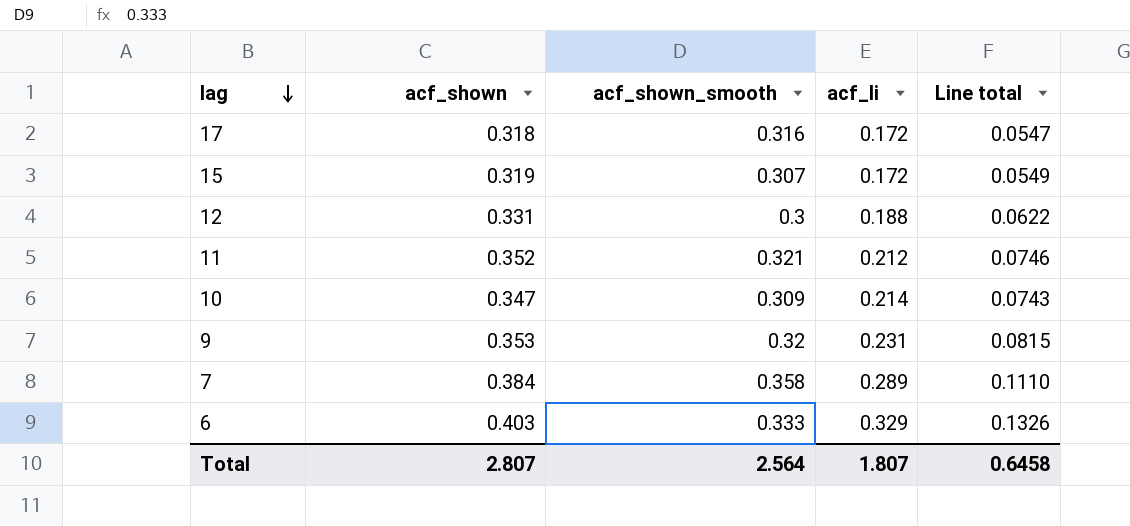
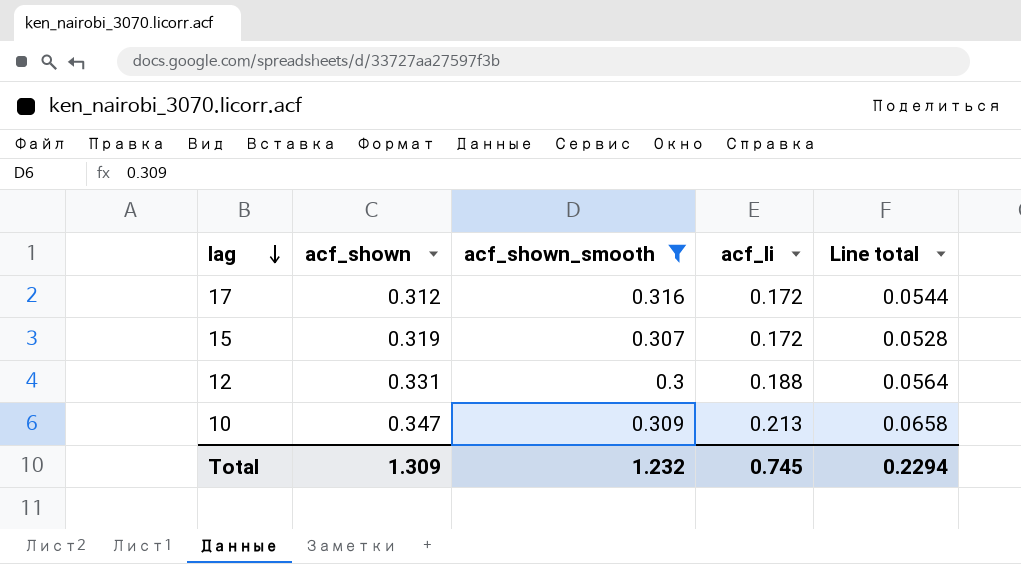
filter: none -> acf_shown_smooth <= 0.316
column Line total | formula: [acf_shown] * [acf_li] -> [acf_shown_smooth] * [acf_li]
17 | acf_shown: 0.318 -> 0.312
10 | acf_li: 0.214 -> 0.213
Total | acf_shown: 2.807 -> 1.309
Total | acf_shown_smooth: 2.564 -> 1.232
Total | acf_li: 1.807 -> 0.745
Total | Line total: 0.6458 -> 0.2294

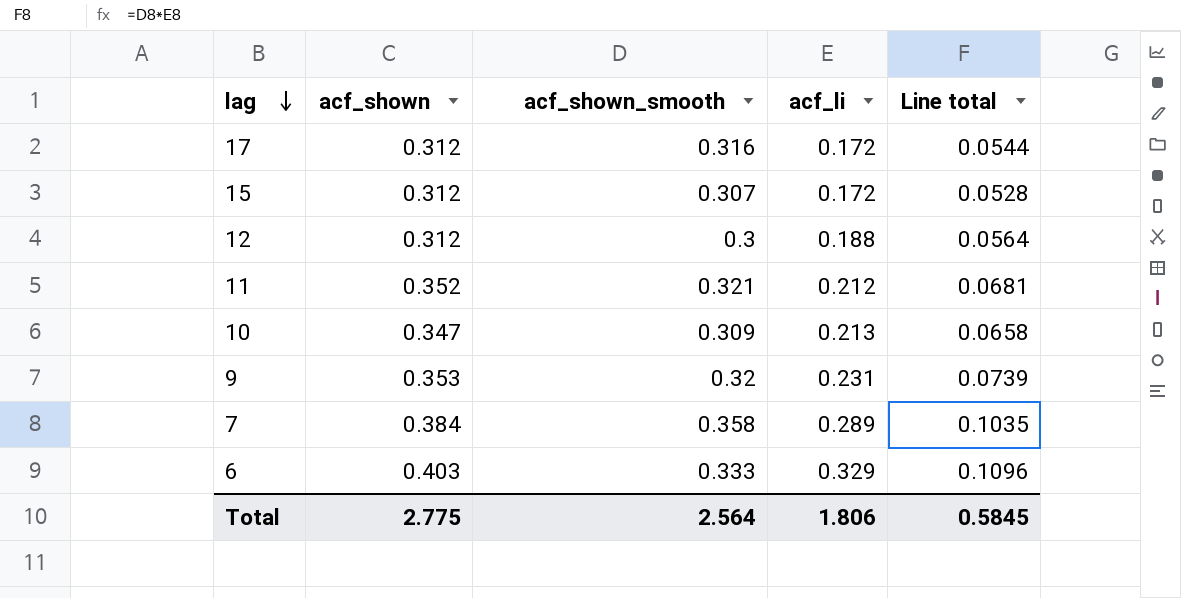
filter: acf_shown_smooth <= 0.316 -> none
15 | acf_shown: 0.319 -> 0.312
12 | acf_shown: 0.331 -> 0.312
Total | acf_shown: 1.309 -> 2.775
Total | acf_shown_smooth: 1.232 -> 2.564
Total | acf_li: 0.745 -> 1.806
Total | Line total: 0.2294 -> 0.5845

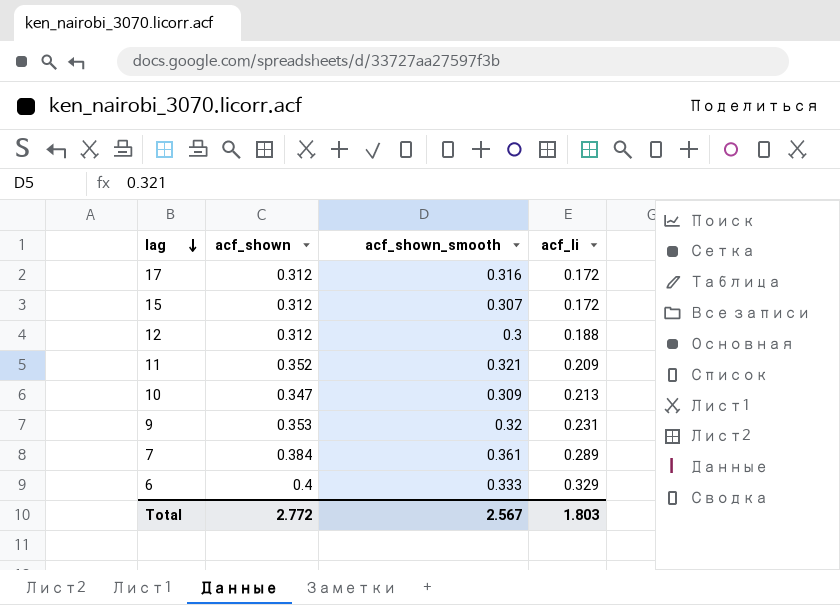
column Line total | formula: [acf_shown_smooth] * [acf_li] -> none
11 | acf_li: 0.212 -> 0.209
7 | acf_shown_smooth: 0.358 -> 0.361
6 | acf_shown: 0.403 -> 0.4
Total | acf_shown: 2.775 -> 2.772
Total | acf_shown_smooth: 2.564 -> 2.567
Total | acf_li: 1.806 -> 1.803

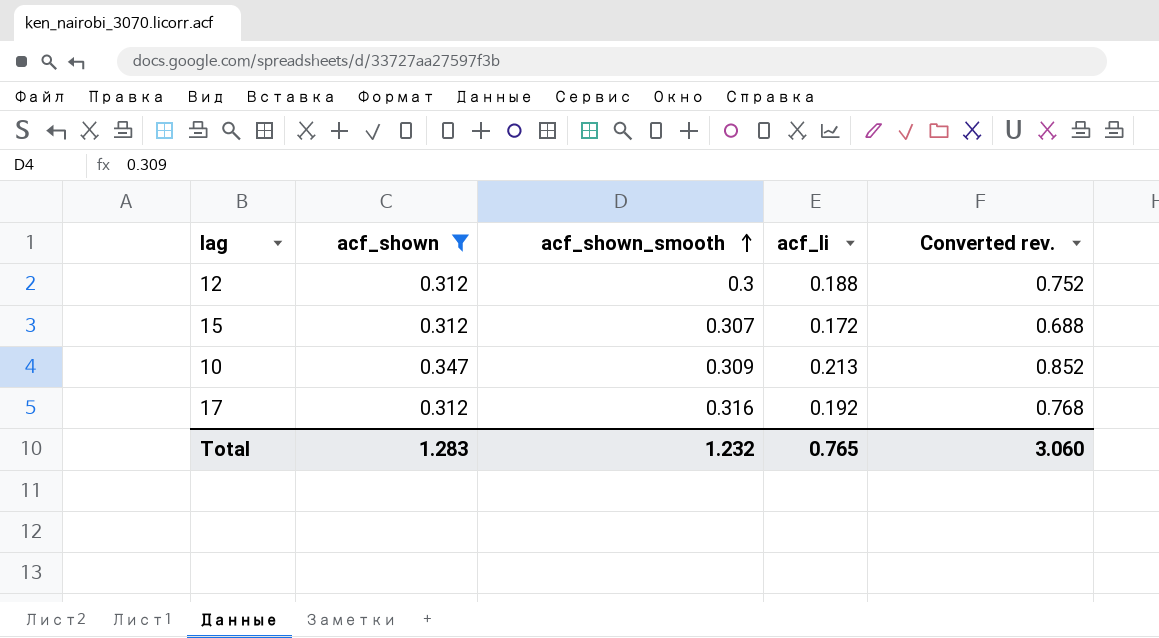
filter: none -> acf_shown <= 0.347
row order: lag descending -> acf_shown_smooth ascending
column Converted rev. | formula: none -> [acf_li] * 4
17 | acf_li: 0.172 -> 0.192
Total | acf_shown: 2.772 -> 1.283
Total | acf_shown_smooth: 2.567 -> 1.232
Total | acf_li: 1.803 -> 0.765

